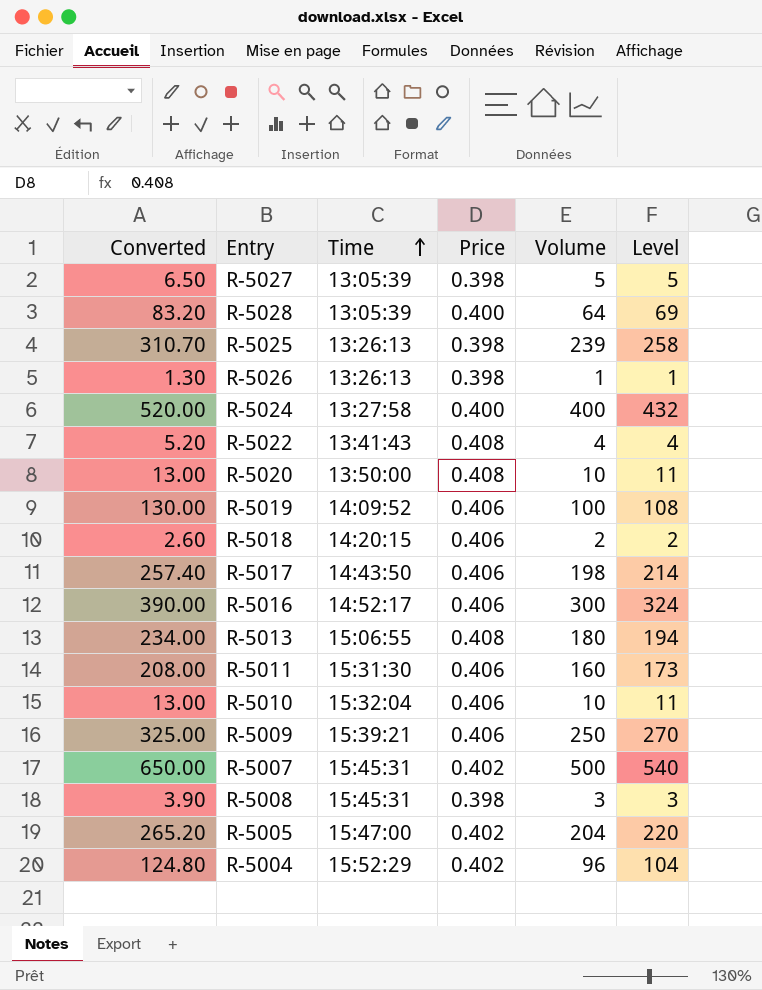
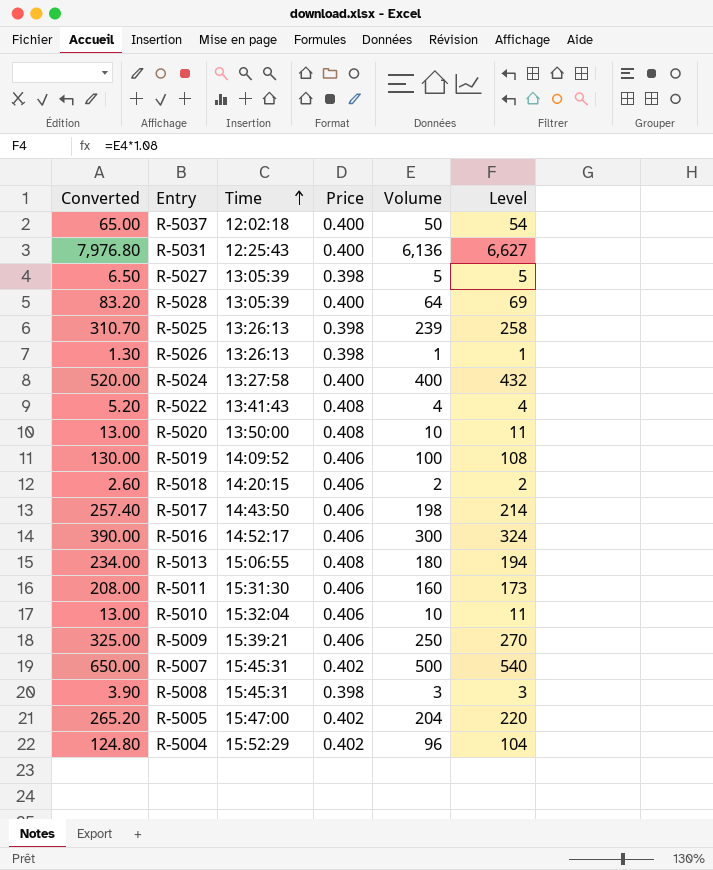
row R-5037: none -> 65.00 | 12:02:18 | 0.400 | 50 | 54
row R-5031: none -> 7,976.80 | 12:25:43 | 0.400 | 6,136 | 6,627

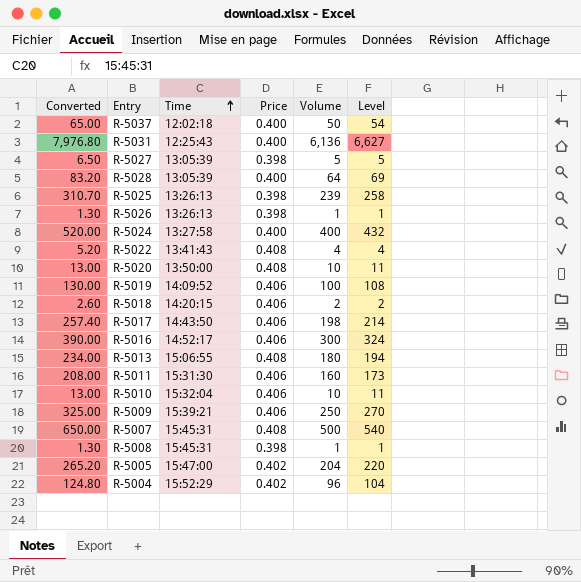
R-5007 | Price: 0.402 -> 0.408
R-5008 | Converted: 3.90 -> 1.30
R-5008 | Volume: 3 -> 1
R-5008 | Level: 3 -> 1

